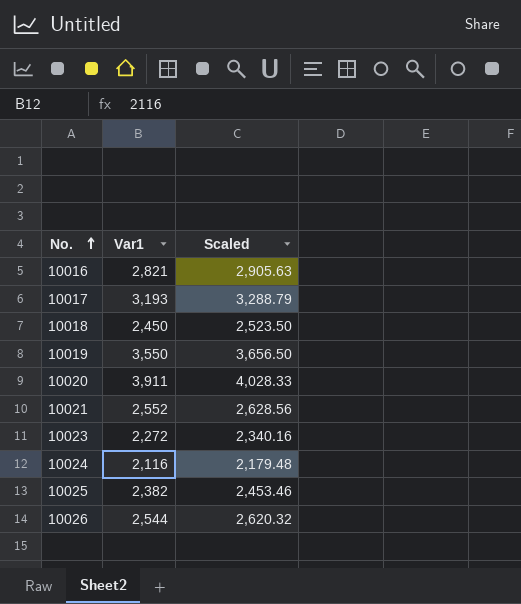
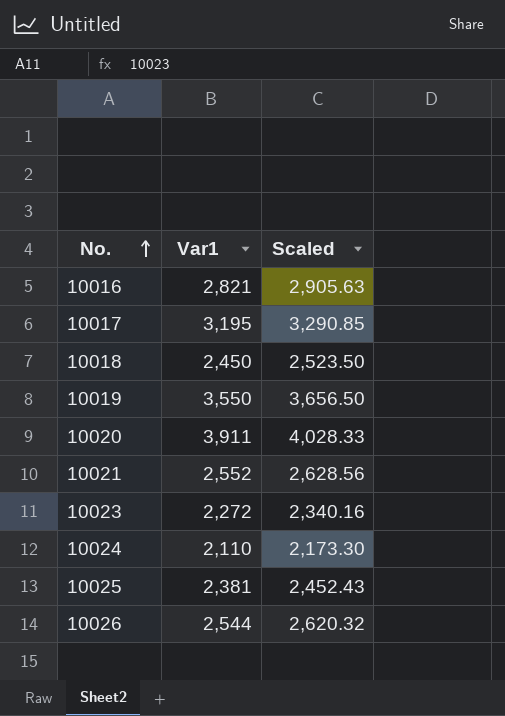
10017 | Var1: 3,193 -> 3,195
10017 | Scaled: 3,288.79 -> 3,290.85
10024 | Var1: 2,116 -> 2,110
10024 | Scaled: 2,179.48 -> 2,173.30
10025 | Var1: 2,382 -> 2,381
10025 | Scaled: 2,453.46 -> 2,452.43

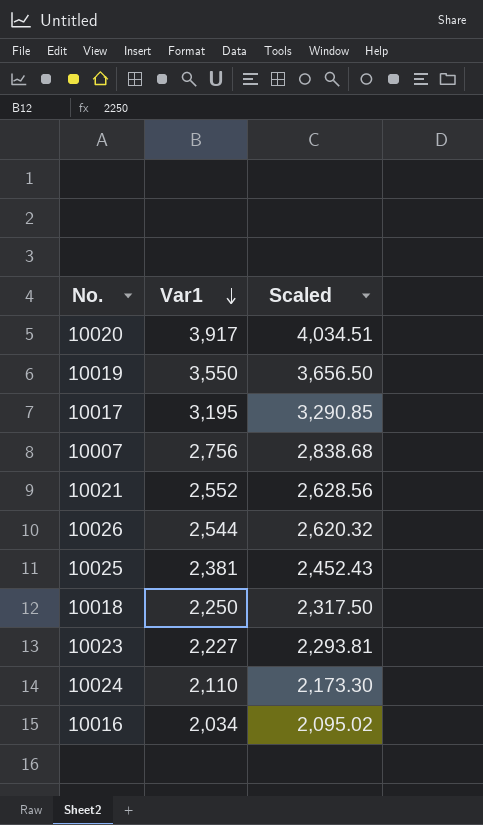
row order: No. ascending -> Var1 descending
10020 | Var1: 3,911 -> 3,917
10020 | Scaled: 4,028.33 -> 4,034.51
row 10007: none -> 2,756 | 2,838.68
10018 | Var1: 2,450 -> 2,250
10018 | Scaled: 2,523.50 -> 2,317.50
10023 | Var1: 2,272 -> 2,227
10023 | Scaled: 2,340.16 -> 2,293.81
10016 | Var1: 2,821 -> 2,034
10016 | Scaled: 2,905.63 -> 2,095.02

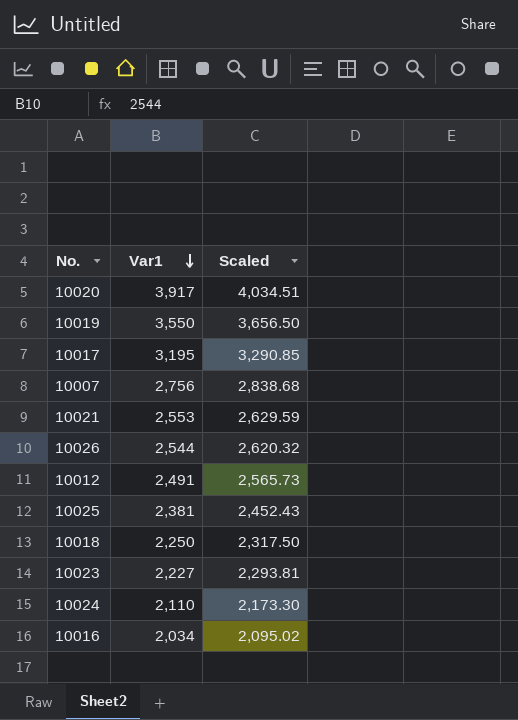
10021 | Var1: 2,552 -> 2,553
10021 | Scaled: 2,628.56 -> 2,629.59
row 10012: none -> 2,491 | 2,565.73

